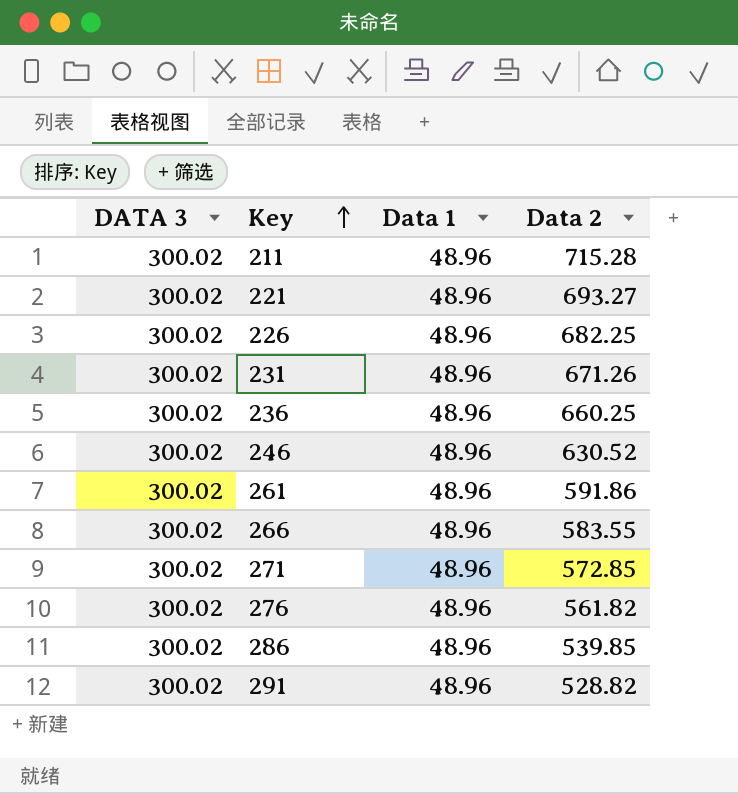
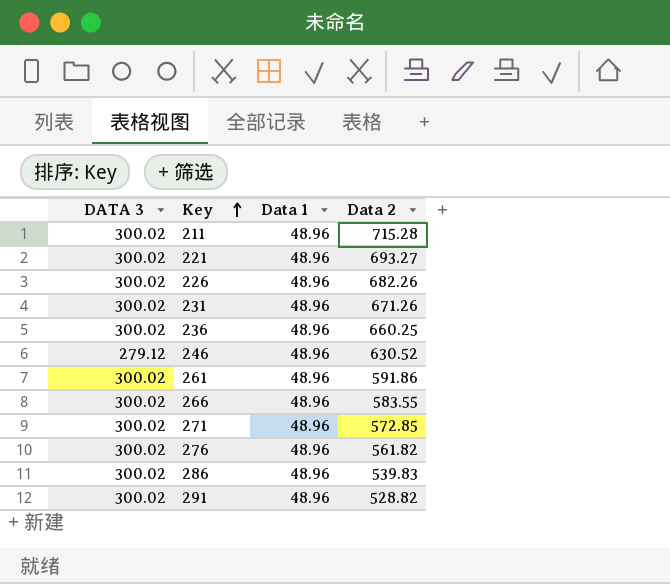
226 | Data 2: 682.25 -> 682.26
246 | DATA 3: 300.02 -> 279.12
286 | Data 2: 539.85 -> 539.83

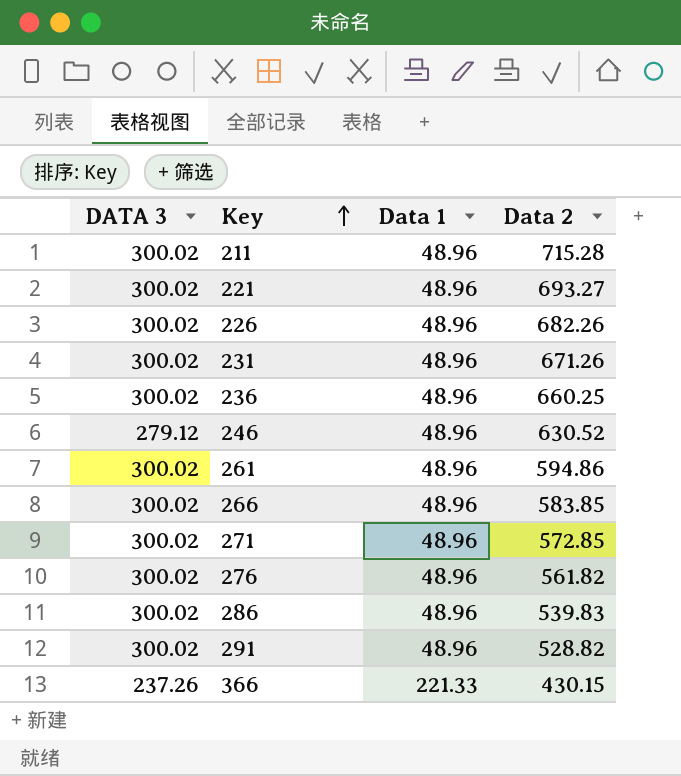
261 | Data 2: 591.86 -> 594.86
266 | Data 2: 583.55 -> 583.85
row 366: none -> 237.26 | 221.33 | 430.15

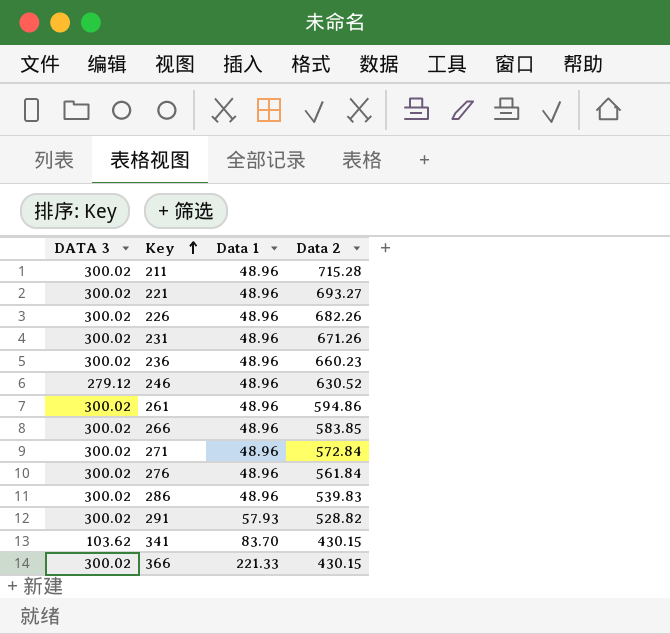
236 | Data 2: 660.25 -> 660.23
271 | Data 2: 572.85 -> 572.84
276 | Data 2: 561.82 -> 561.84
291 | Data 1: 48.96 -> 57.93
row 341: none -> 103.62 | 83.70 | 430.15
366 | DATA 3: 237.26 -> 300.02

